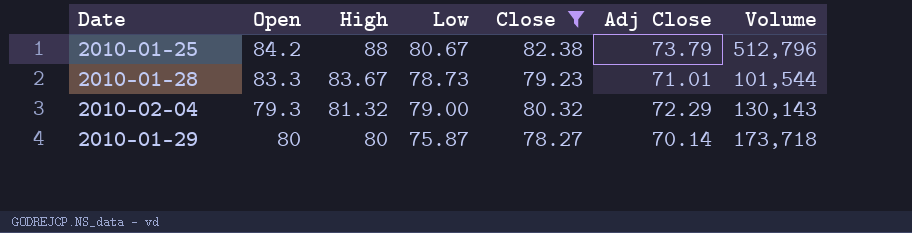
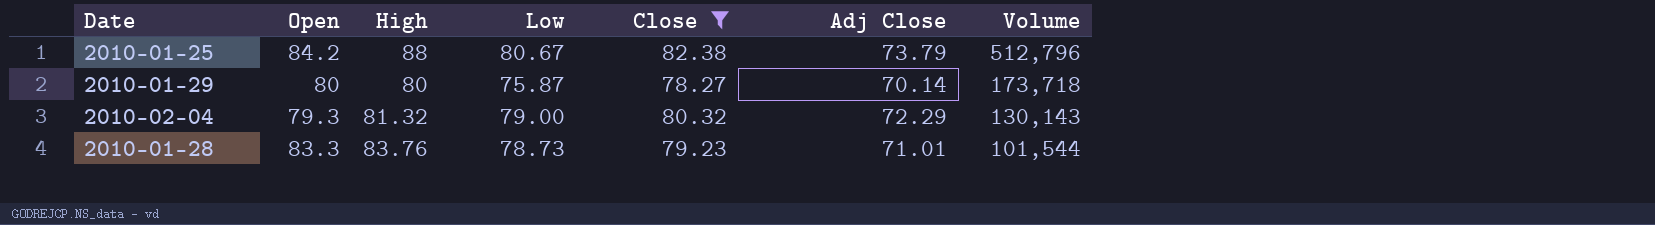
row order: High descending -> Volume descending
2010-01-28 | High: 83.67 -> 83.76

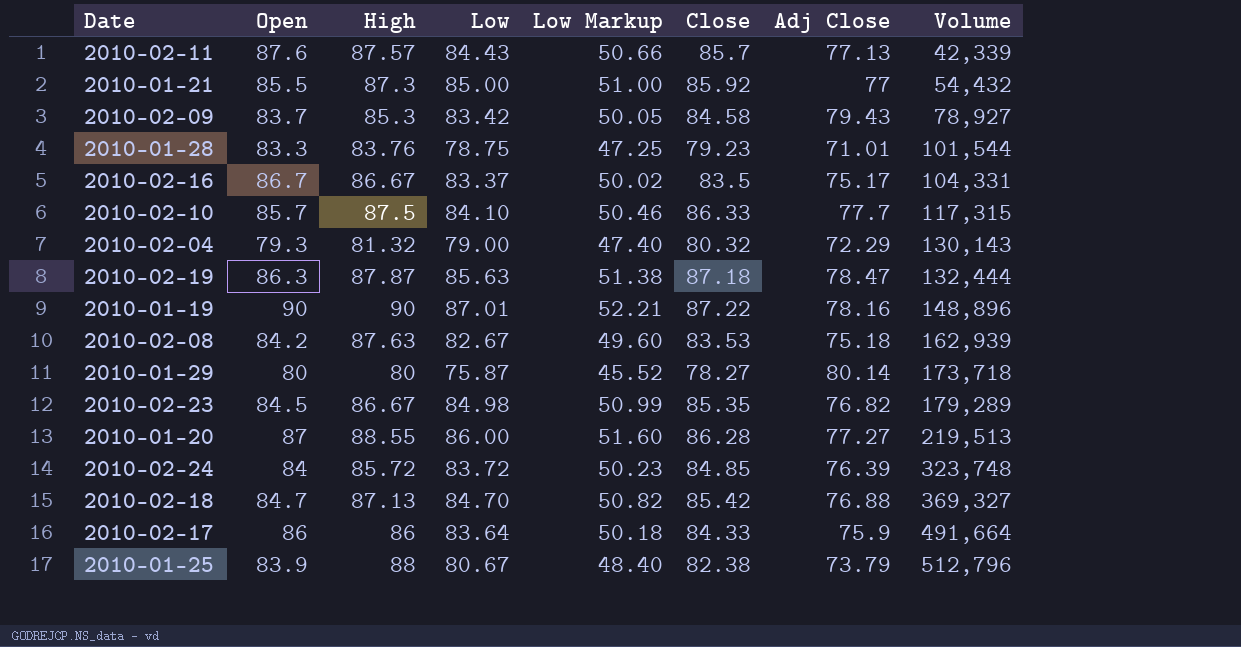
filter: Close <= 82.38 -> none
row order: Volume descending -> Volume ascending
column Low Markup | formula: none -> [Low] * 0.6
2010-01-28 | Low: 78.73 -> 78.75
2010-01-29 | Adj Close: 70.14 -> 80.14
2010-01-25 | Open: 84.2 -> 83.9

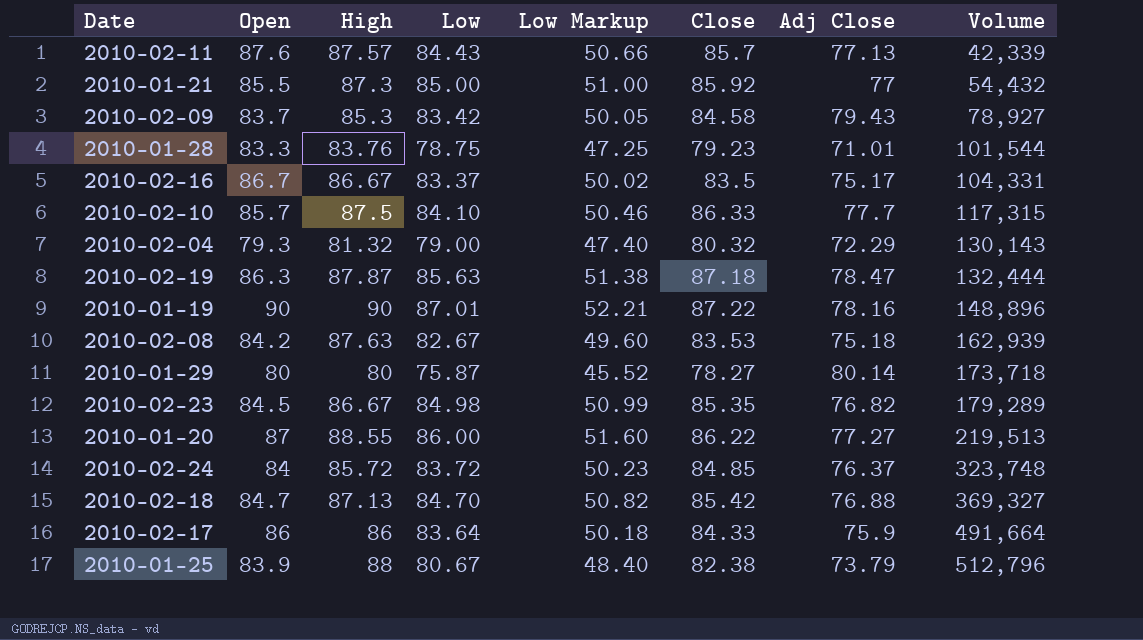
2010-01-20 | Close: 86.28 -> 86.22
2010-02-24 | Adj Close: 76.39 -> 76.37

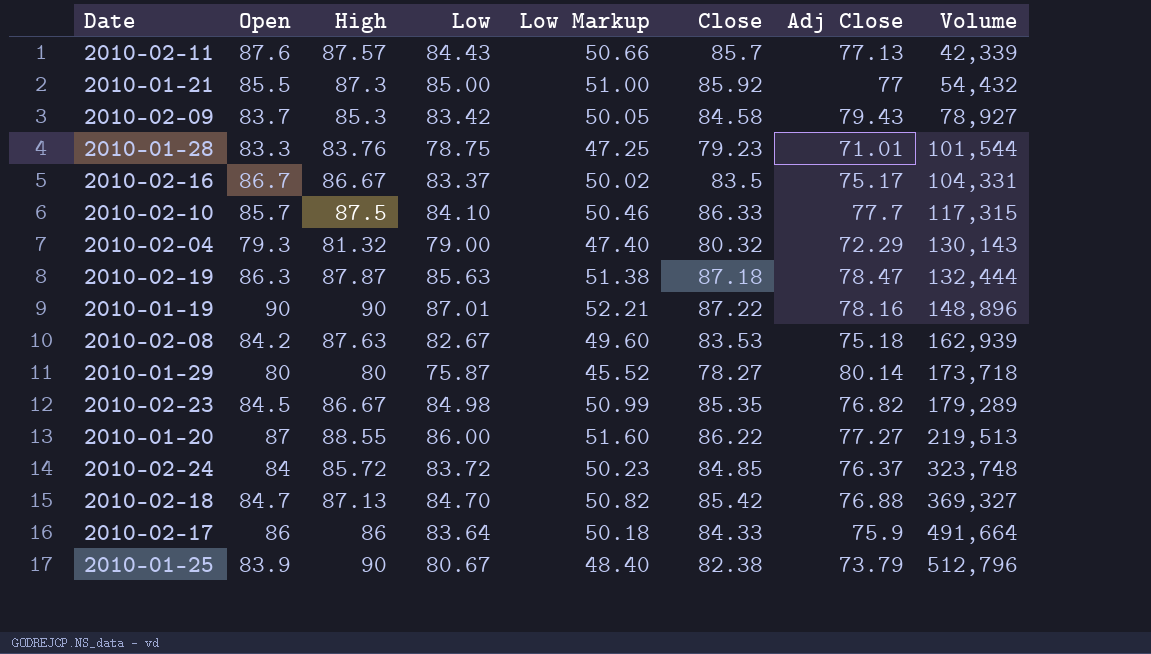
2010-01-25 | High: 88 -> 90

